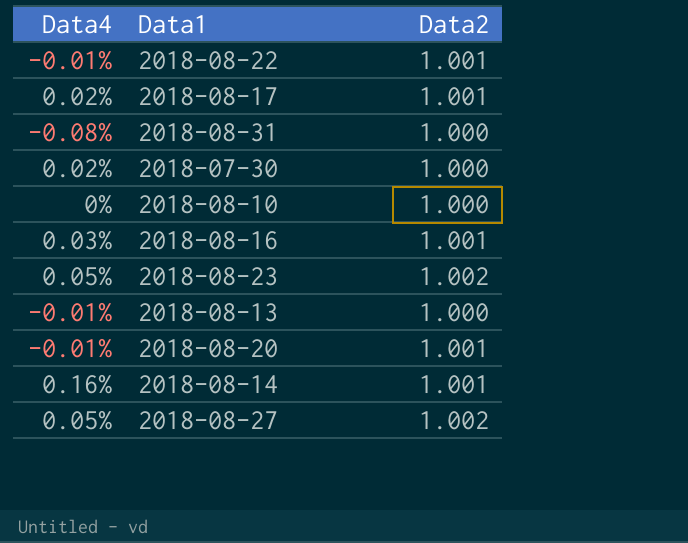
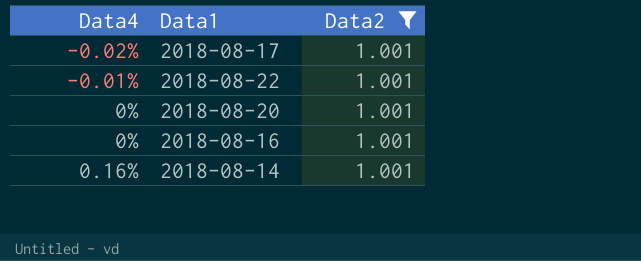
filter: none -> Data2 = 1.001
row order: none -> Data4 ascending
2018-08-17 | Data4: 0.02% -> -0.02%
2018-08-20 | Data4: -0.01% -> 0%
2018-08-16 | Data4: 0.03% -> 0%

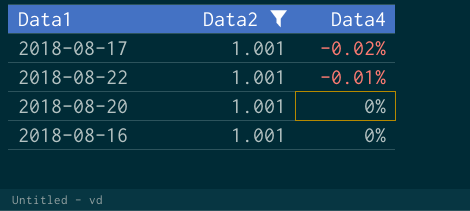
column Data4 | position: 1 -> 3
row 2018-08-14: 0.16% | 1.001 -> none

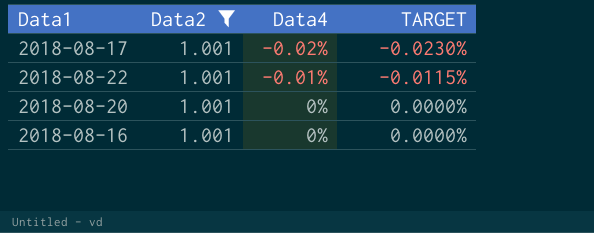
column TARGET | formula: none -> [Data4] * 1.15

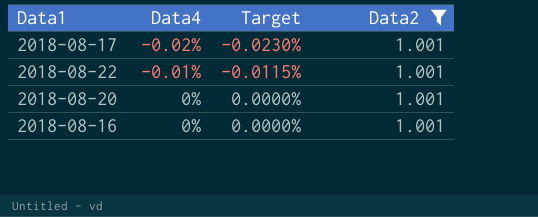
column name: TARGET -> Target
column Data2 | position: 2 -> 4

